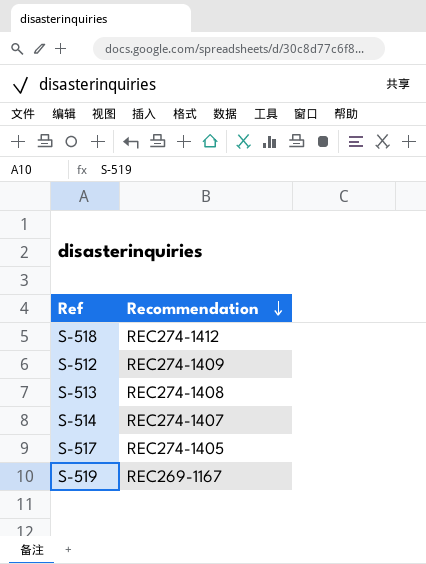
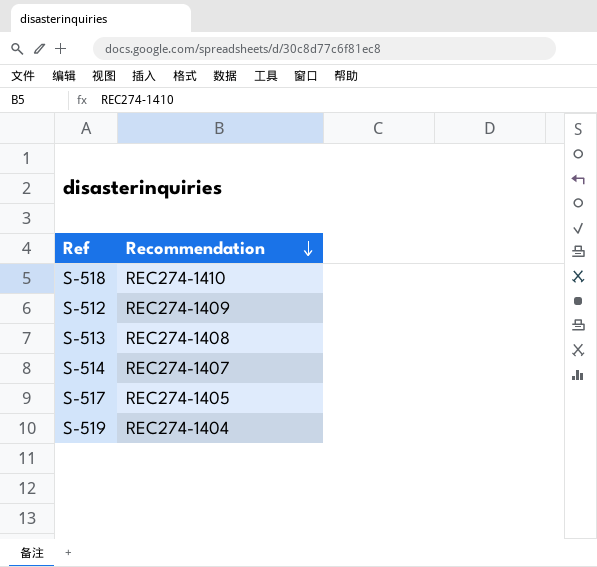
S-518 | Recommendation: REC274-1412 -> REC274-1410
S-519 | Recommendation: REC269-1167 -> REC274-1404

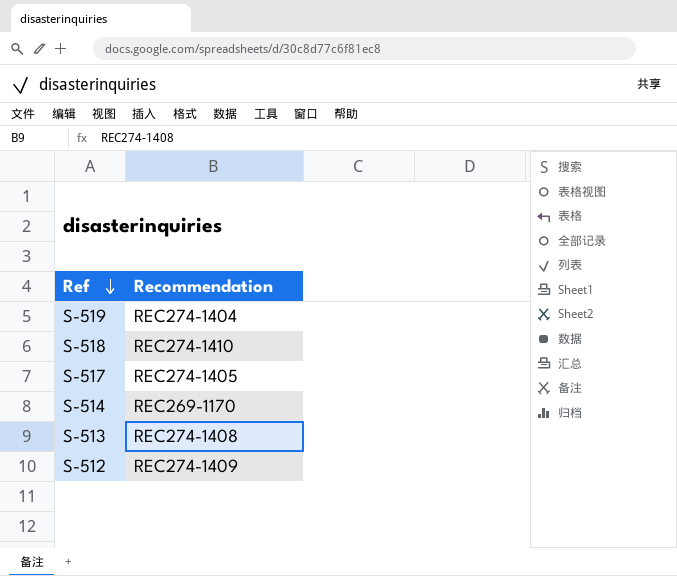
row order: Recommendation descending -> Ref descending
S-514 | Recommendation: REC274-1407 -> REC269-1170

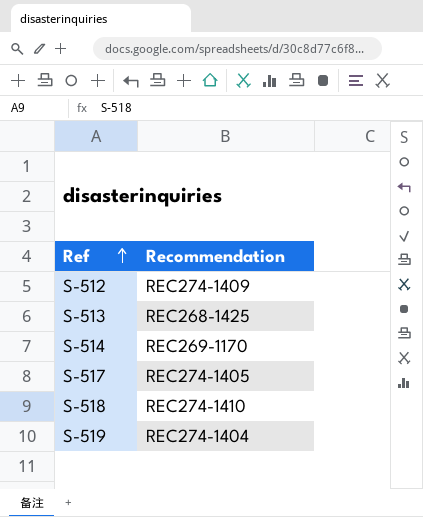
row order: Ref descending -> Ref ascending
S-513 | Recommendation: REC274-1408 -> REC268-1425

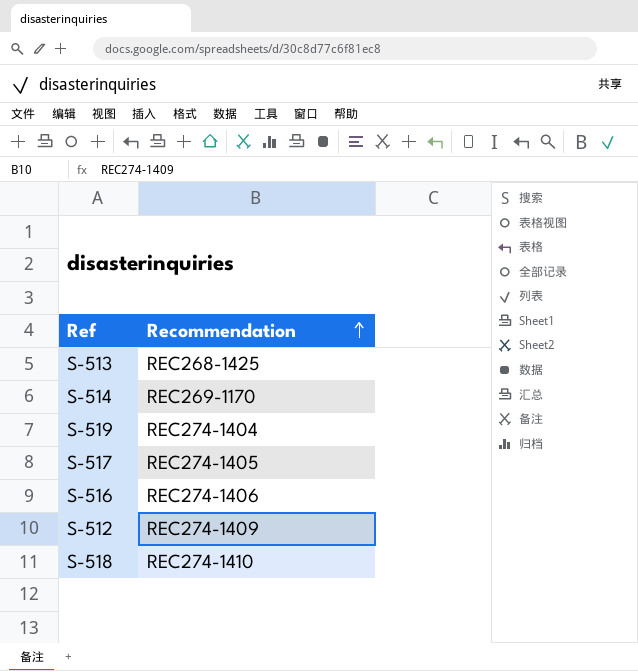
row order: Ref ascending -> Recommendation ascending
row S-516: none -> REC274-1406

